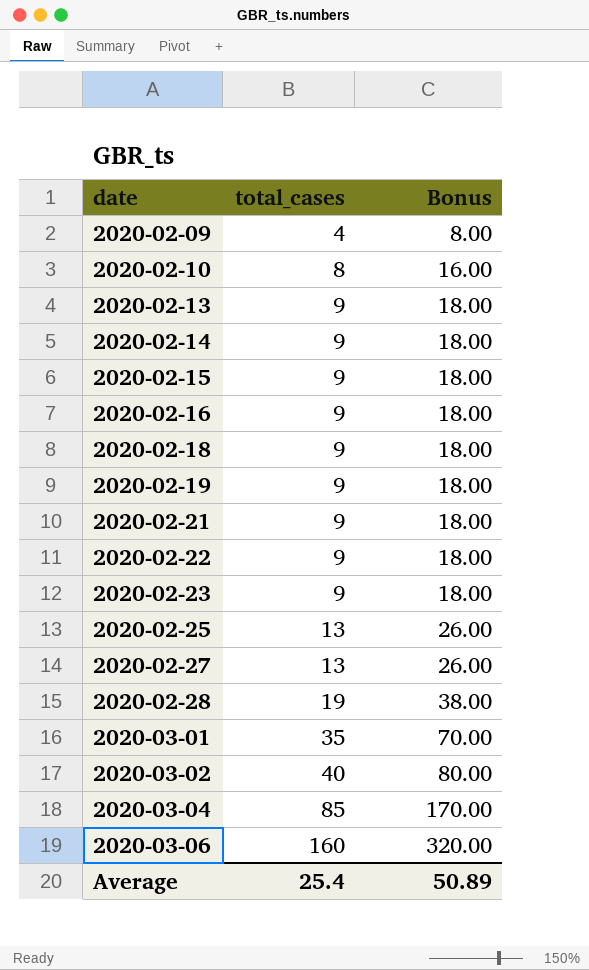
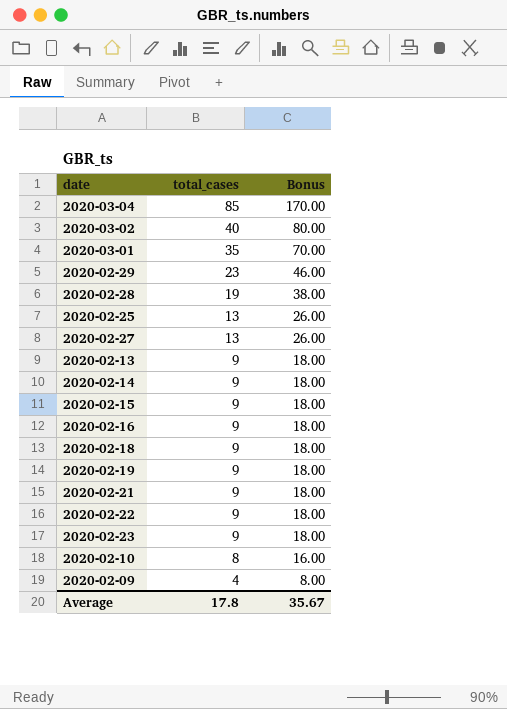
row order: date ascending -> total_cases descending
row 2020-03-06: 160 | 320.00 -> none
row 2020-02-29: none -> 23 | 46.00
Average | total_cases: 25.4 -> 17.8
Average | Bonus: 50.89 -> 35.67

